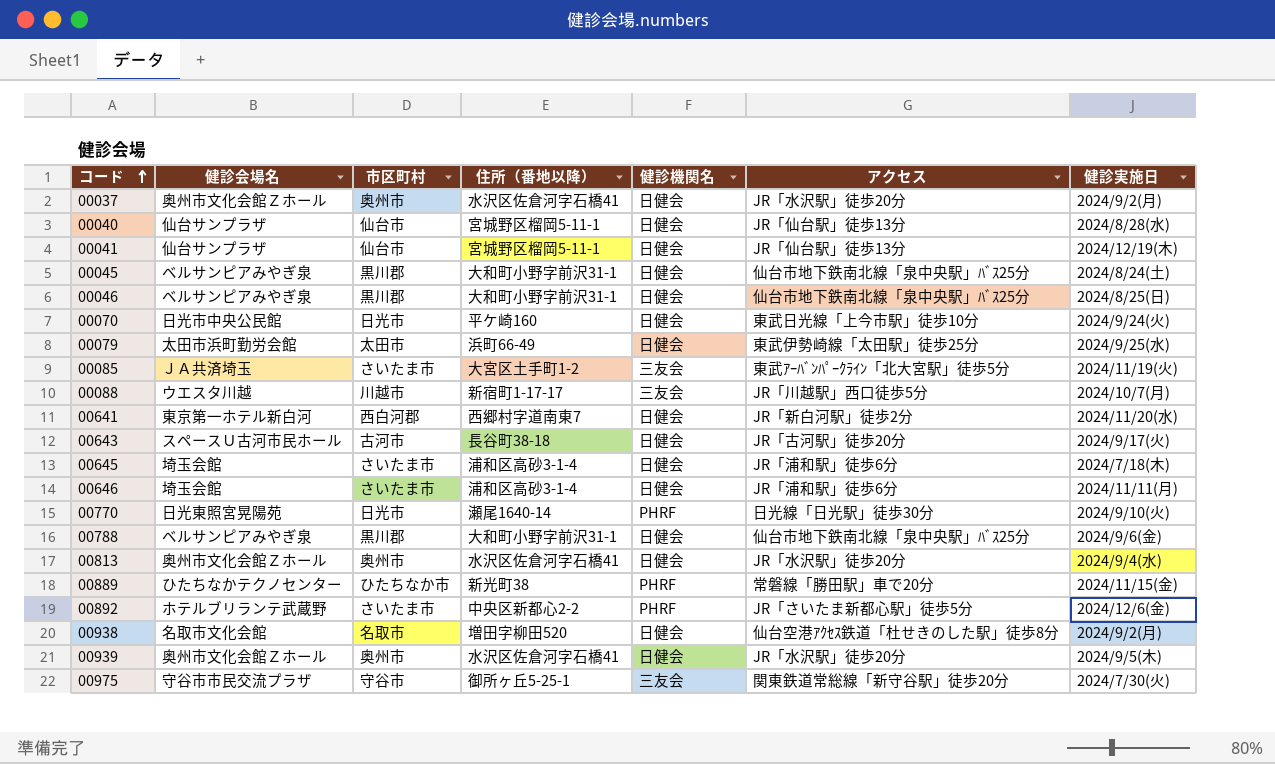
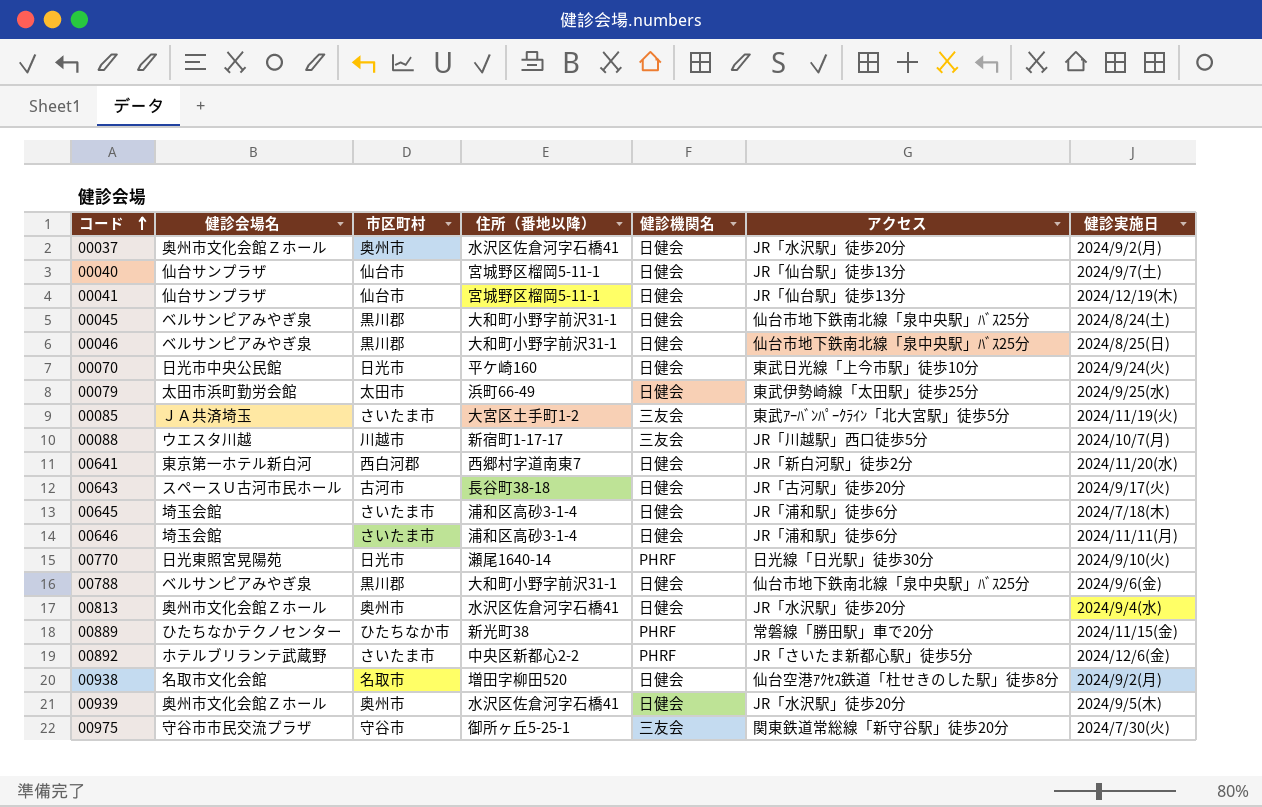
00040 | 健診実施日: 2024/8/28(水) -> 2024/9/7(土)

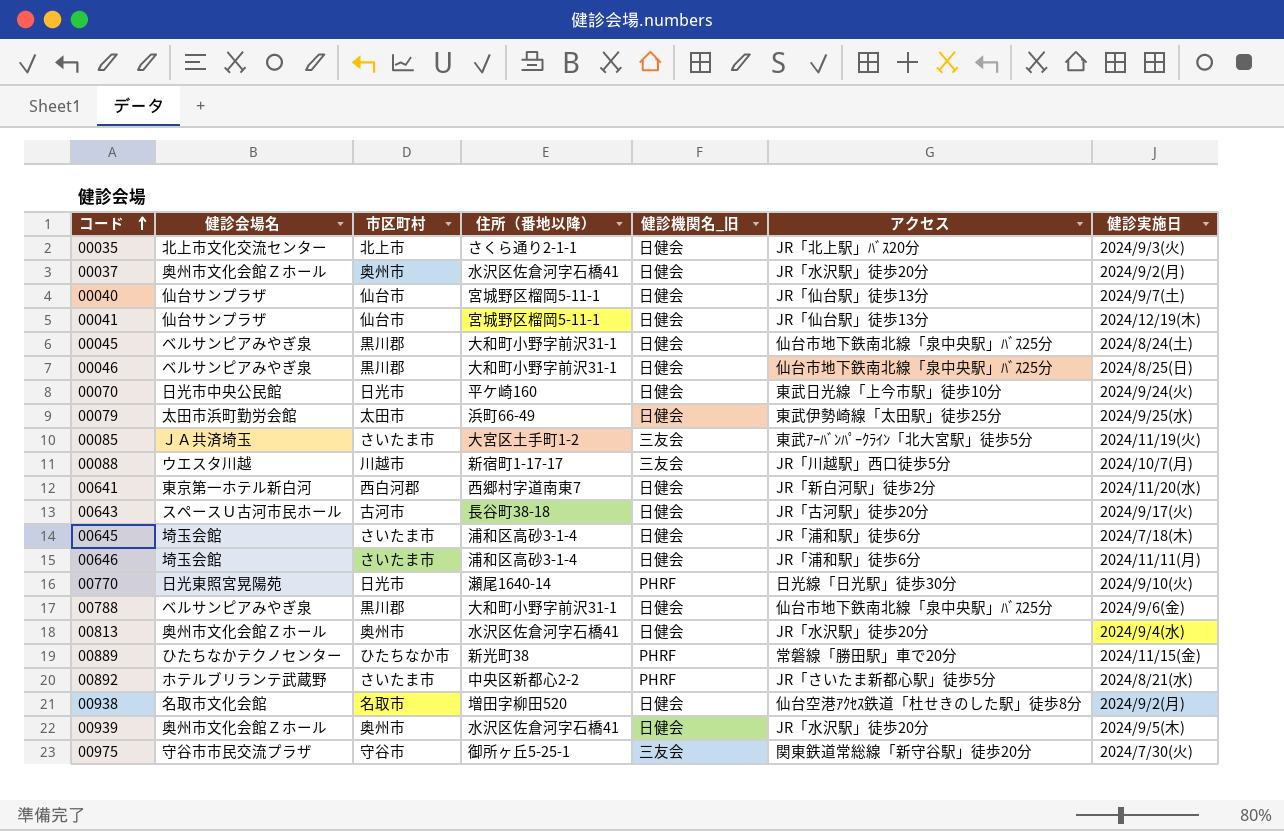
column name: 健診機関名 -> 健診機関名_旧
row 00035: none -> 北上市文化交流センター | 北上市 | さくら通り2-1-1 | 日健会 | JR「北上駅」ﾊﾞｽ20分 | 2024/9/3(火)
00892 | 健診実施日: 2024/12/6(金) -> 2024/8/21(水)

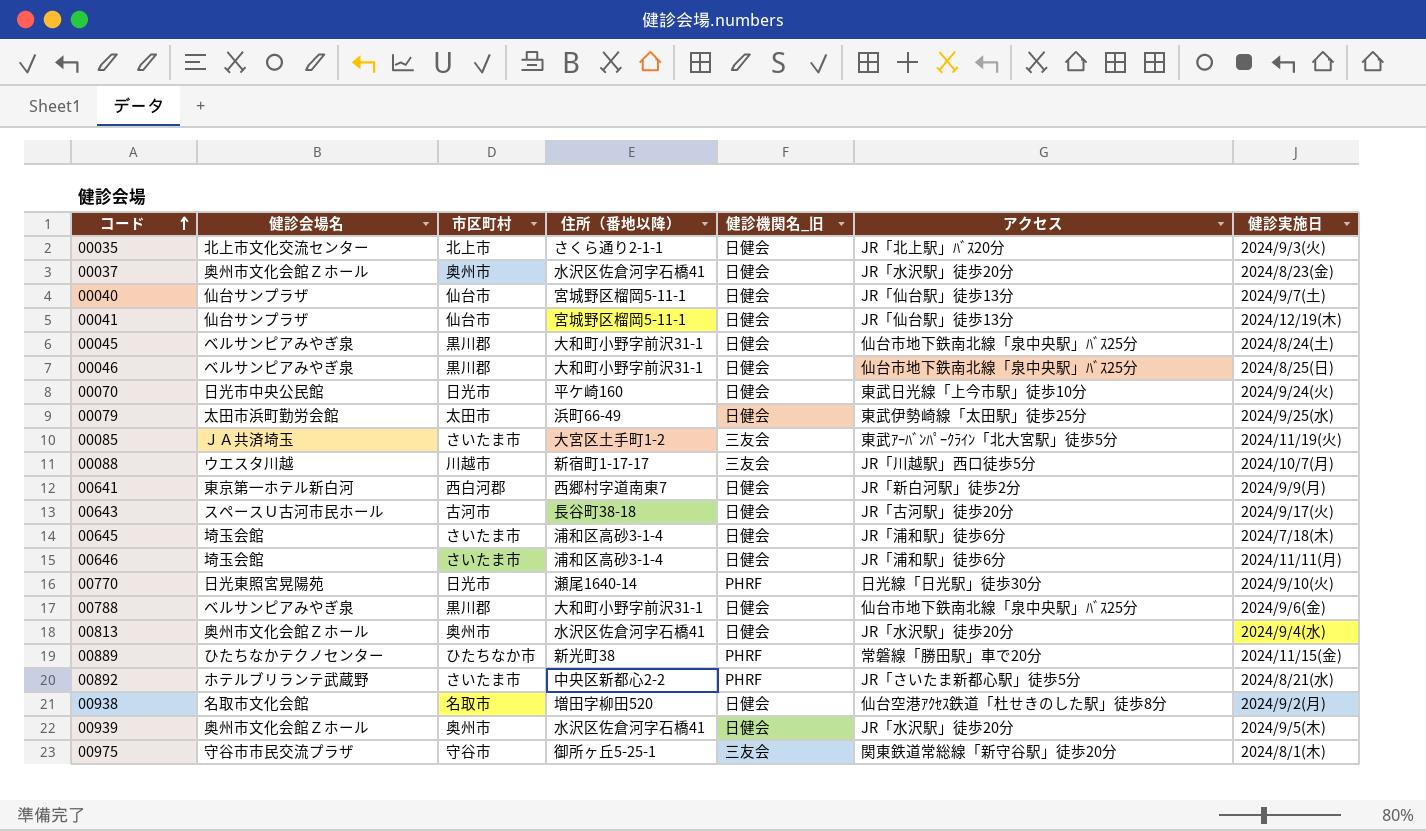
00037 | 健診実施日: 2024/9/2(月) -> 2024/8/23(金)
00641 | 健診実施日: 2024/11/20(水) -> 2024/9/9(月)
00975 | 健診実施日: 2024/7/30(火) -> 2024/8/1(木)

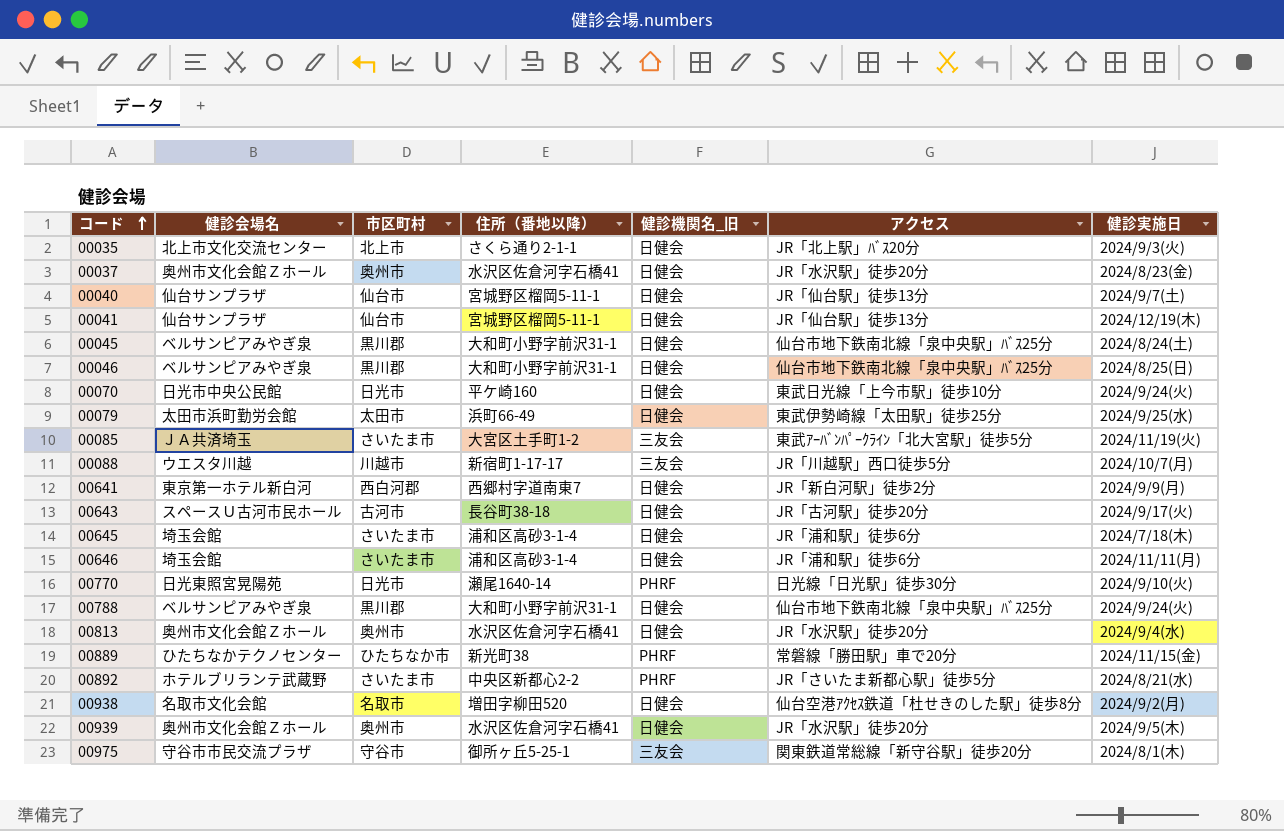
00788 | 健診実施日: 2024/9/6(金) -> 2024/9/24(火)

